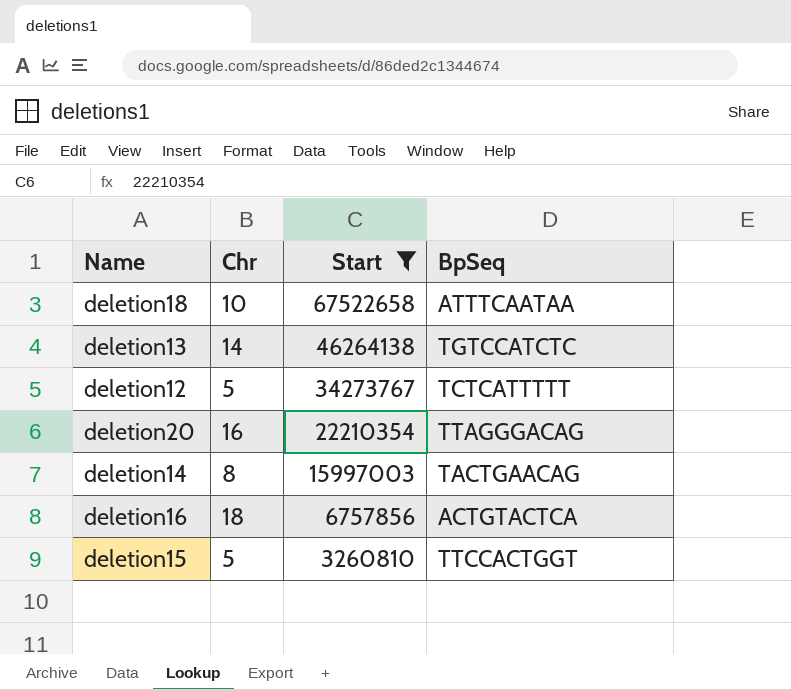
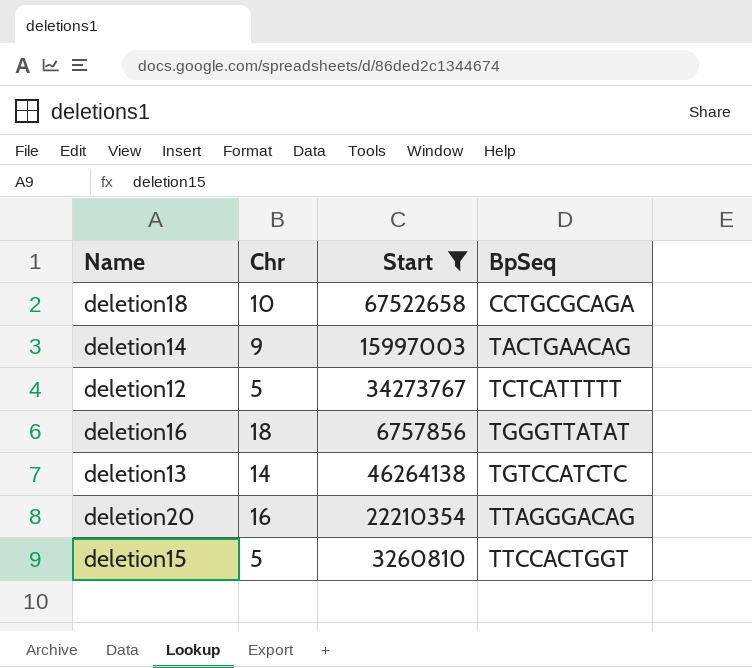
row order: Start descending -> BpSeq ascending
deletion18 | BpSeq: ATTTCAATAA -> CCTGCGCAGA
deletion14 | Chr: 8 -> 9
deletion16 | BpSeq: ACTGTACTCA -> TGGGTTATAT

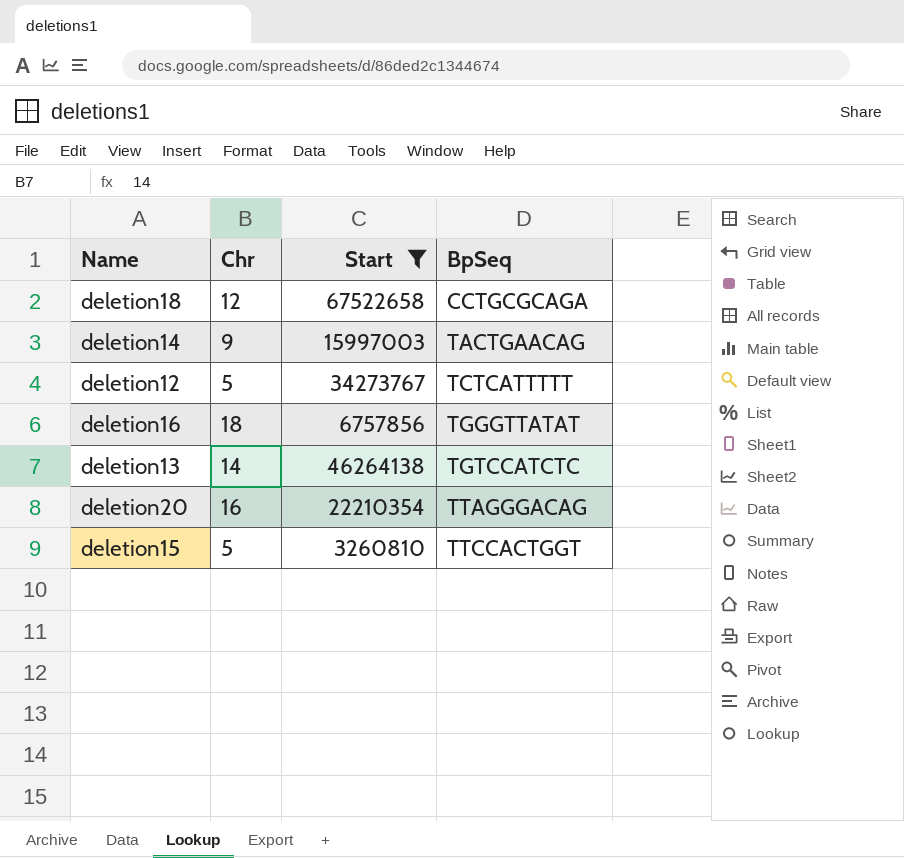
deletion18 | Chr: 10 -> 12

